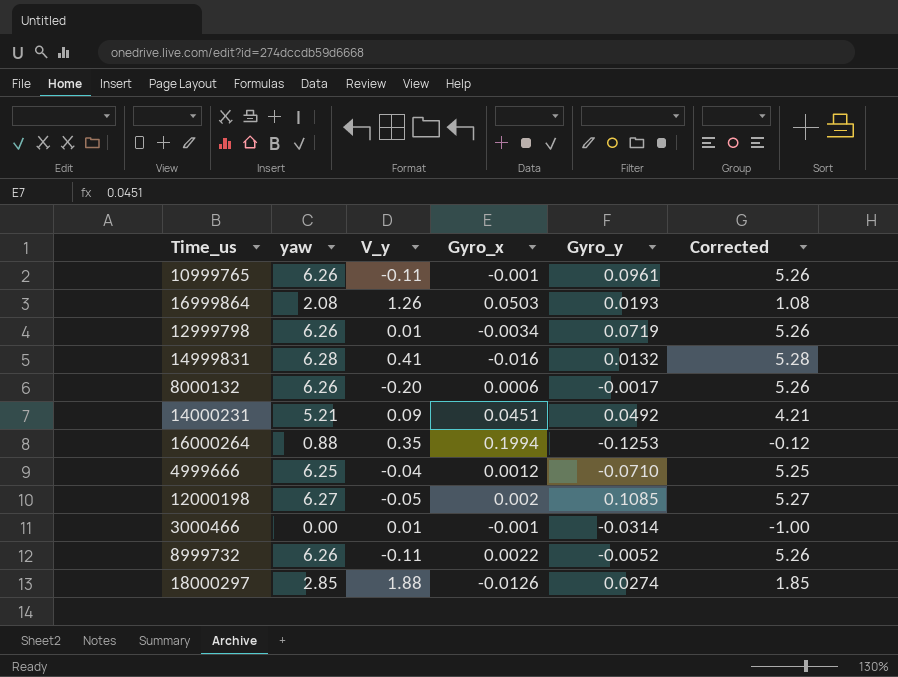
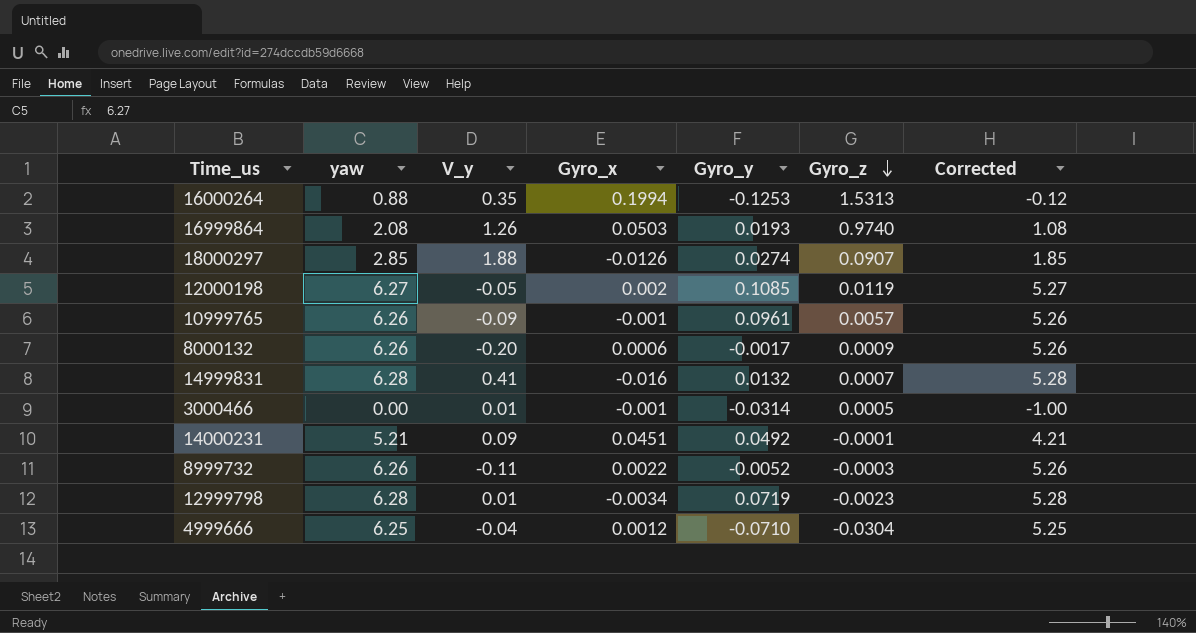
row order: none -> Gyro_z descending
column Gyro_z | position: none -> 6
10999765 | V_y: -0.11 -> -0.09
12999798 | yaw: 6.26 -> 6.28
12999798 | Corrected: 5.26 -> 5.28

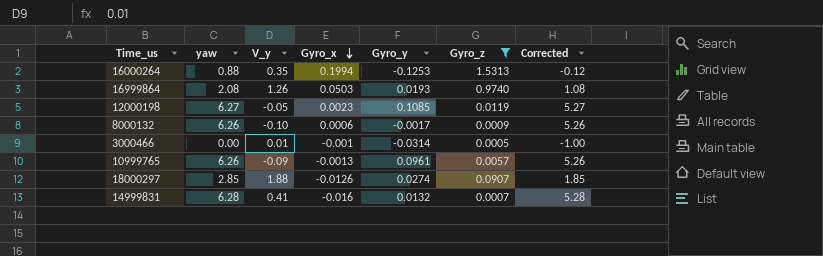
filter: none -> Gyro_z >= 0.0005
row order: Gyro_z descending -> Gyro_x descending
12000198 | Gyro_x: 0.002 -> 0.0023
8000132 | V_y: -0.20 -> -0.10
10999765 | Gyro_x: -0.001 -> -0.0013

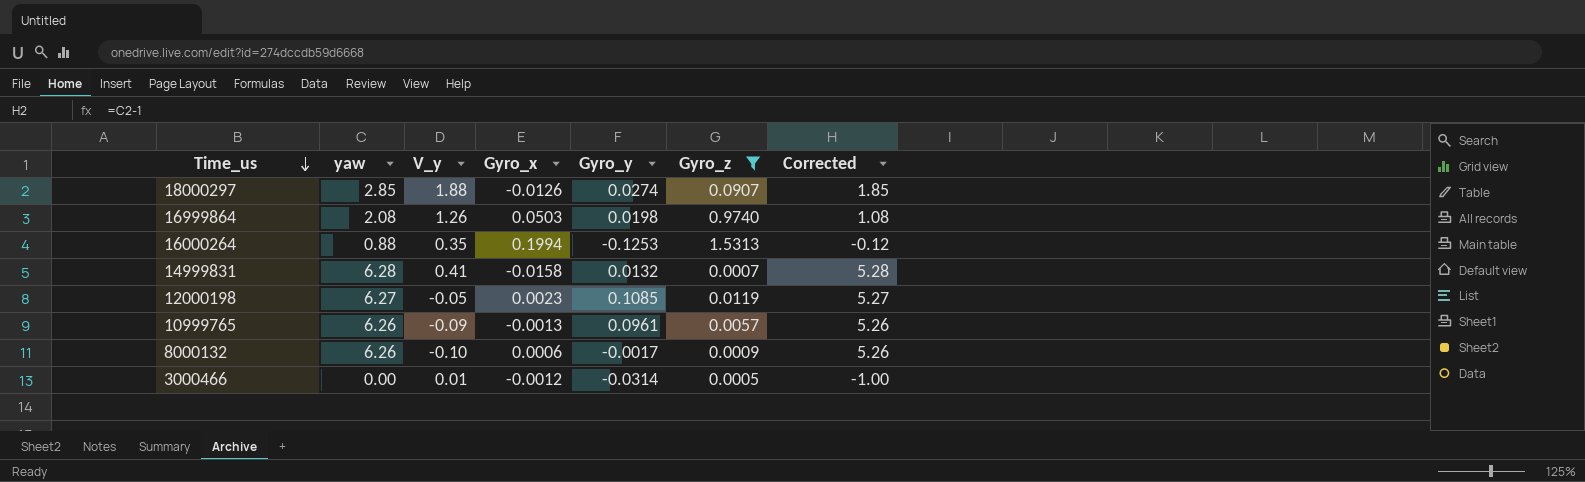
row order: Gyro_x descending -> Time_us descending
16999864 | Gyro_y: 0.0193 -> 0.0198
14999831 | Gyro_x: -0.016 -> -0.0158
3000466 | Gyro_x: -0.001 -> -0.0012

